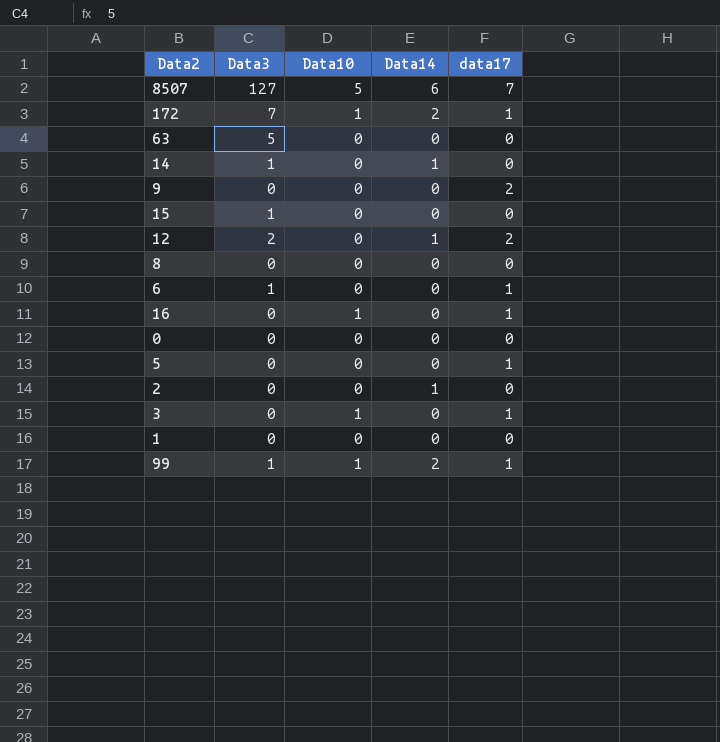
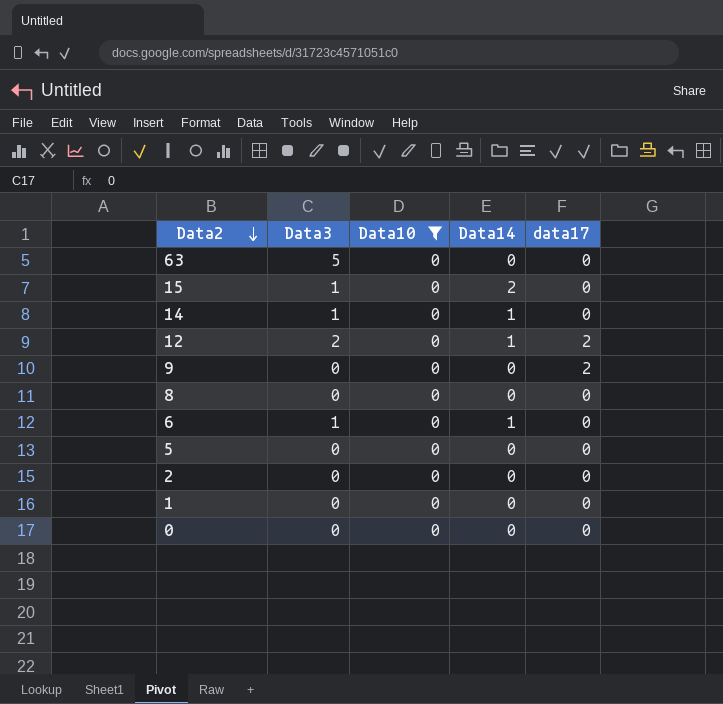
filter: none -> Data10 = 0
row order: none -> Data2 descending
15 | Data14: 0 -> 2
6 | Data14: 0 -> 1
6 | data17: 1 -> 0
5 | data17: 1 -> 0
2 | Data14: 1 -> 0

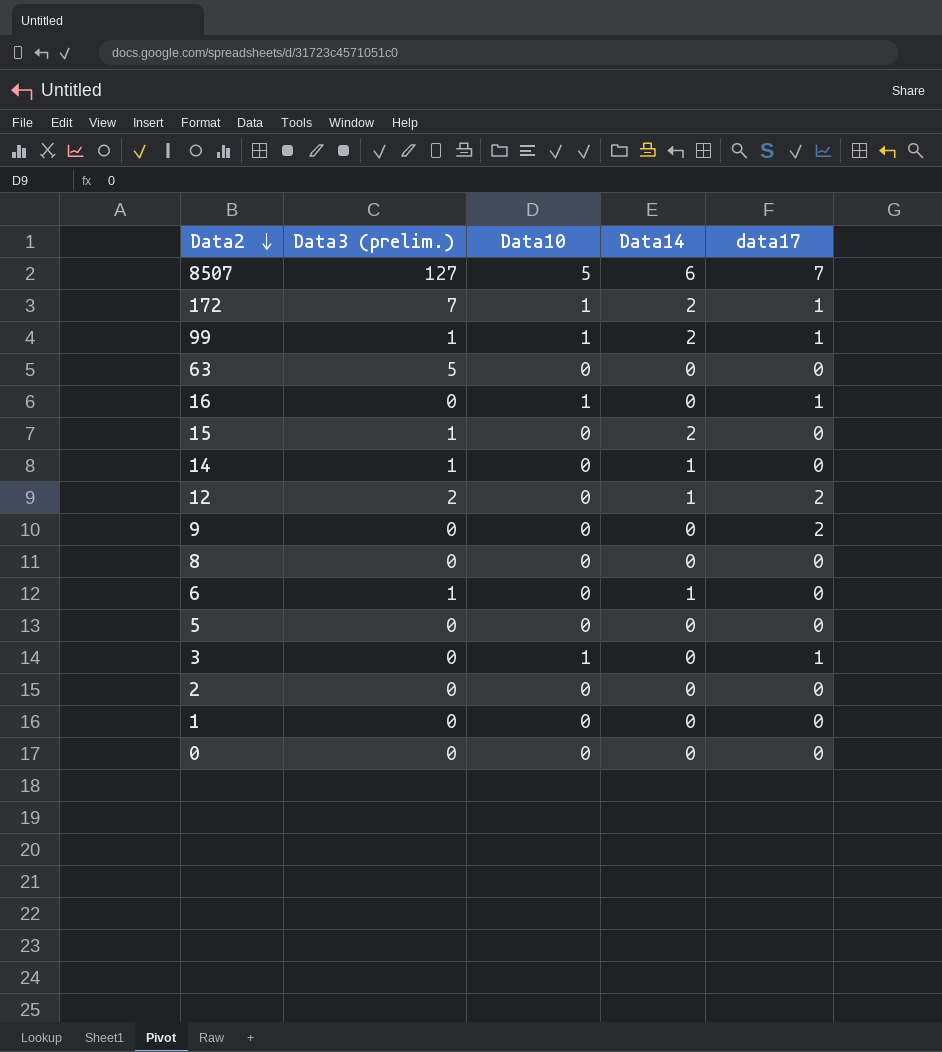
filter: Data10 = 0 -> none
column name: Data3 -> Data3 (prelim.)

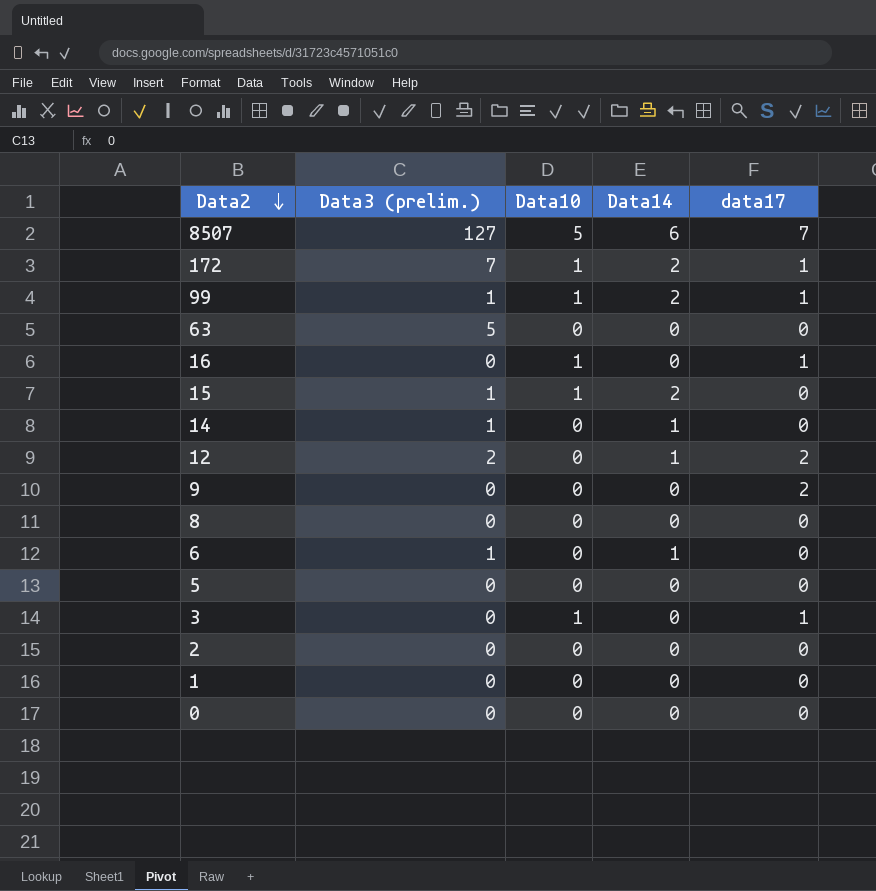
15 | Data10: 0 -> 1

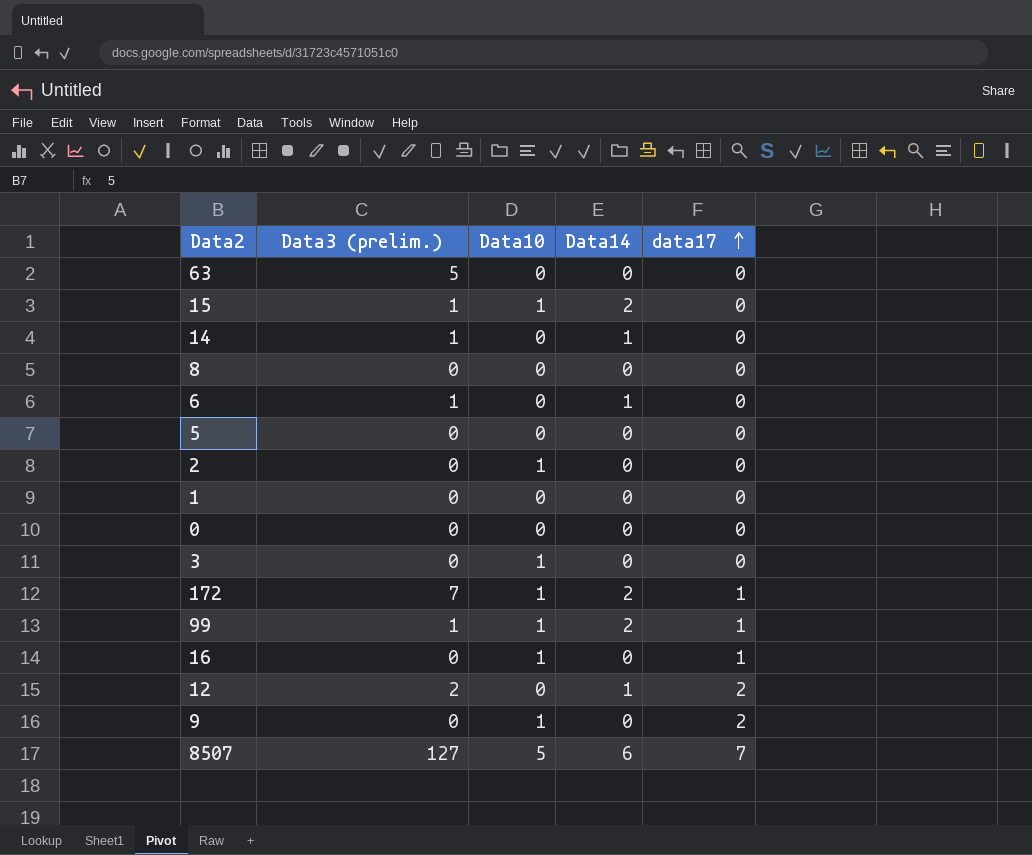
row order: Data2 descending -> data17 ascending
2 | Data10: 0 -> 1
3 | data17: 1 -> 0
9 | Data10: 0 -> 1

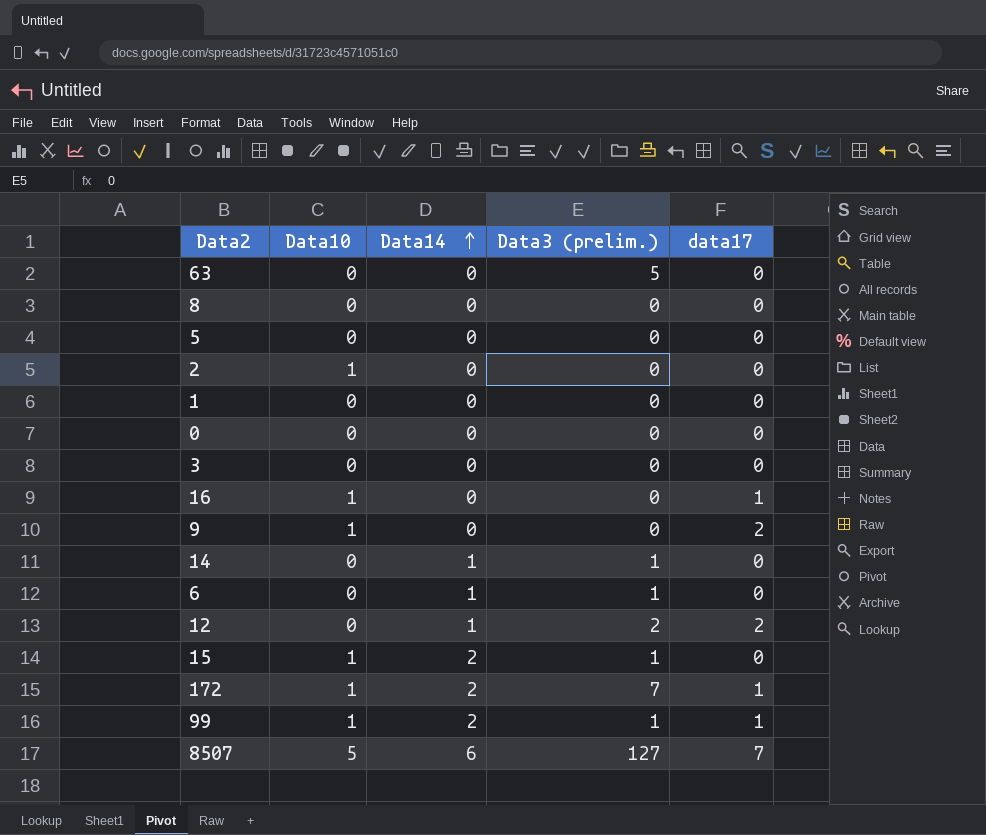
row order: data17 ascending -> Data14 ascending
column Data3 (prelim.) | position: 2 -> 4
3 | Data10: 1 -> 0

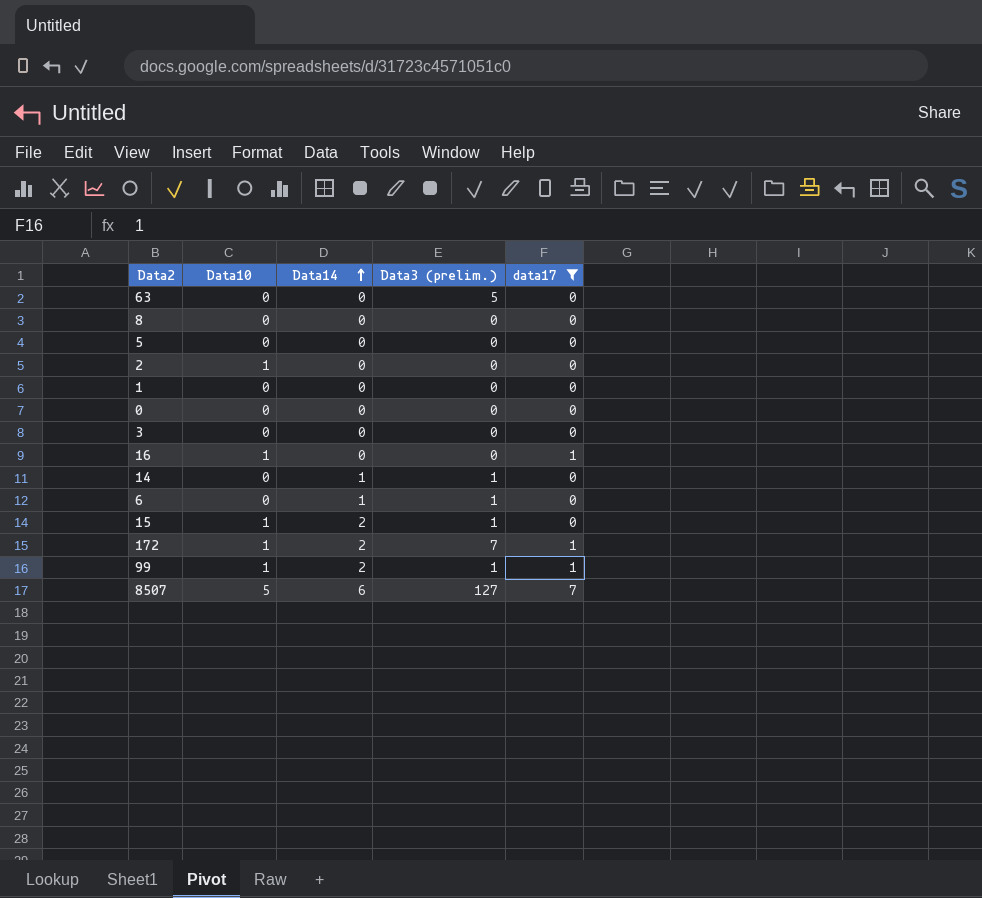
filter: none -> data17 != 2

